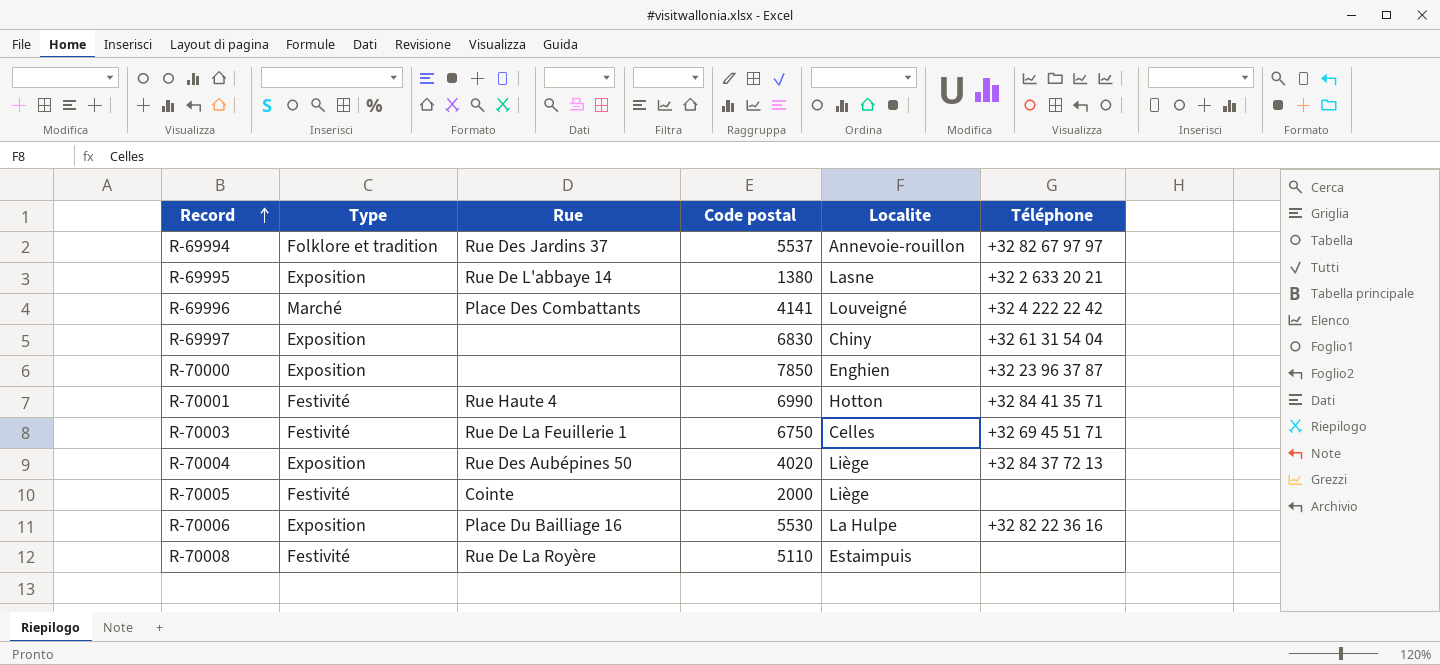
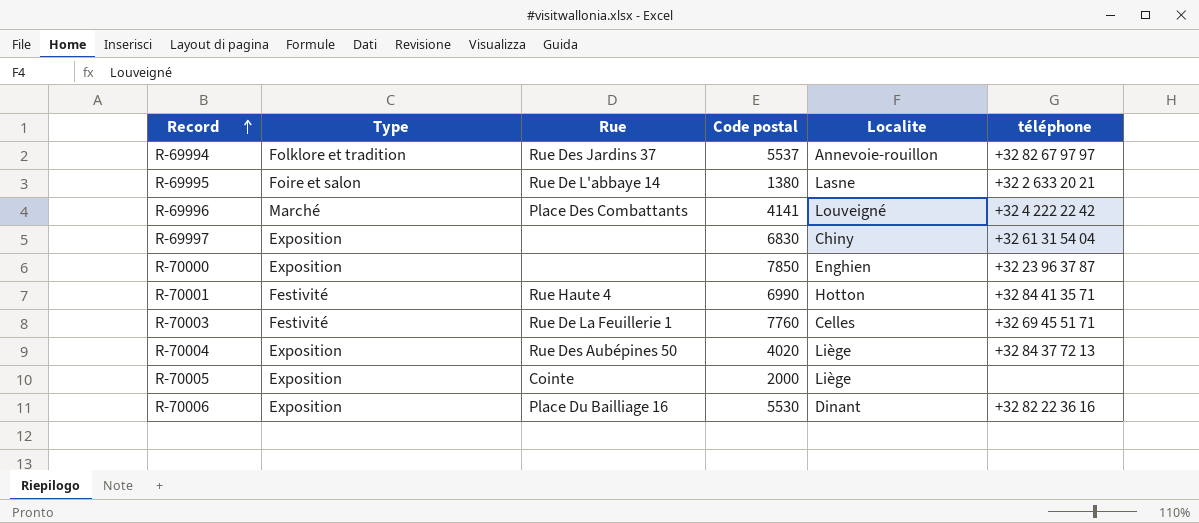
column name: Téléphone -> téléphone
row R-70008: Festivité | Rue De La Royère | 5110 | Estaimpuis | none -> none
R-69995 | Type: Exposition -> Foire et salon
R-70003 | Code postal: 6750 -> 7760
R-70005 | Type: Festivité -> Exposition
R-70006 | Localite: La Hulpe -> Dinant

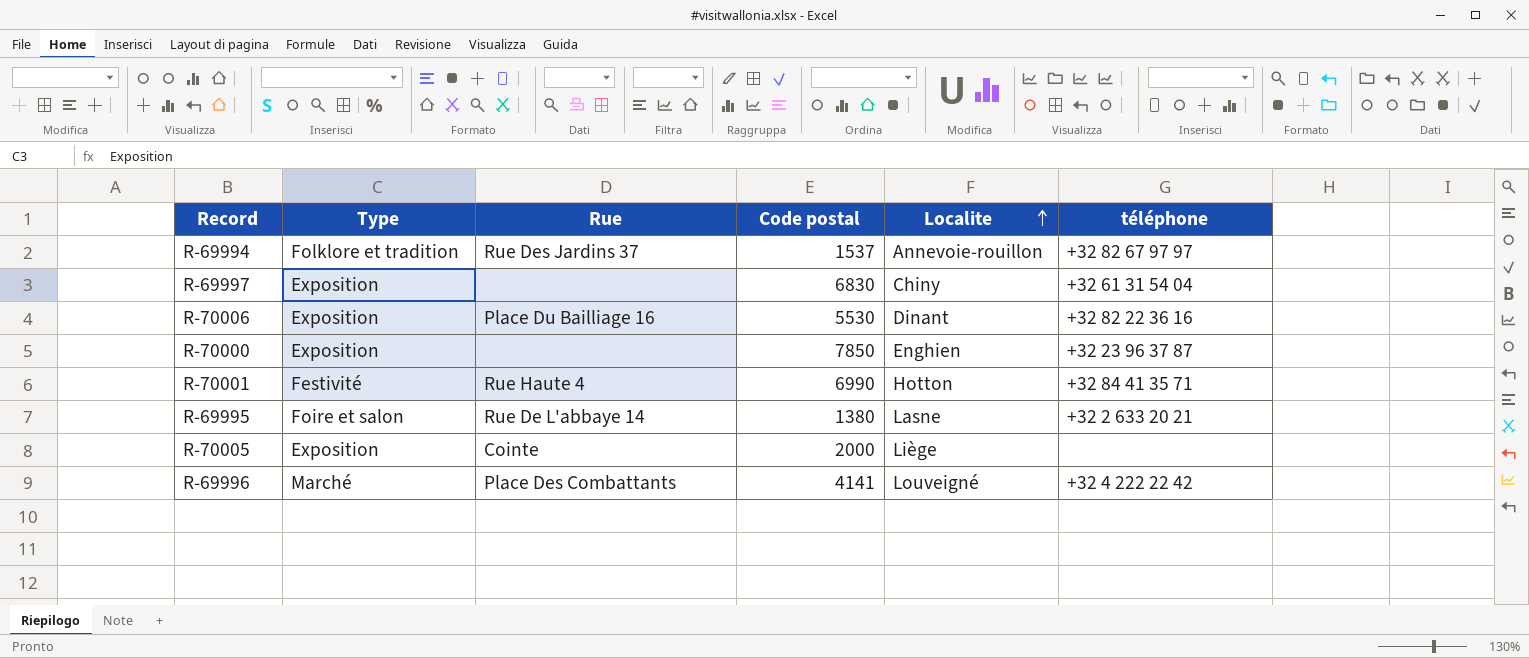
row order: Record ascending -> Localite ascending
row R-70003: Festivité | Rue De La Feuillerie 1 | 7760 | Celles | +32 69 45 51 71 -> none
row R-70004: Exposition | Rue Des Aubépines 50 | 4020 | Liège | +32 84 37 72 13 -> none
R-69994 | Code postal: 5537 -> 1537

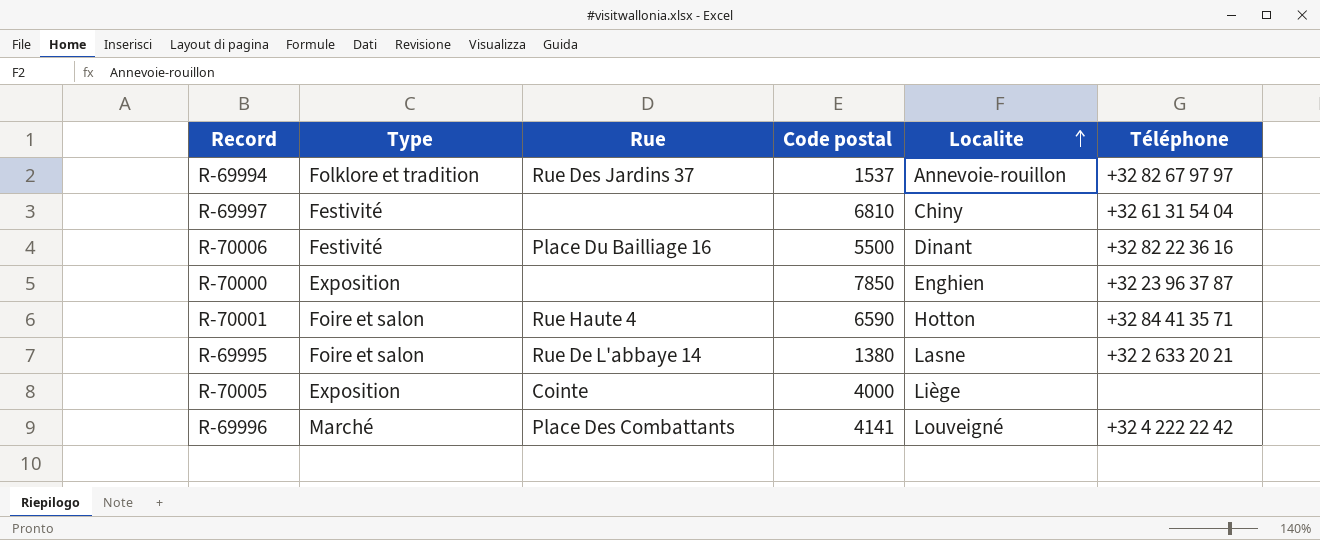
column name: téléphone -> Téléphone
R-69997 | Type: Exposition -> Festivité
R-69997 | Code postal: 6830 -> 6810
R-70006 | Type: Exposition -> Festivité
R-70006 | Code postal: 5530 -> 5500
R-70001 | Type: Festivité -> Foire et salon
R-70001 | Code postal: 6990 -> 6590
R-70005 | Code postal: 2000 -> 4000

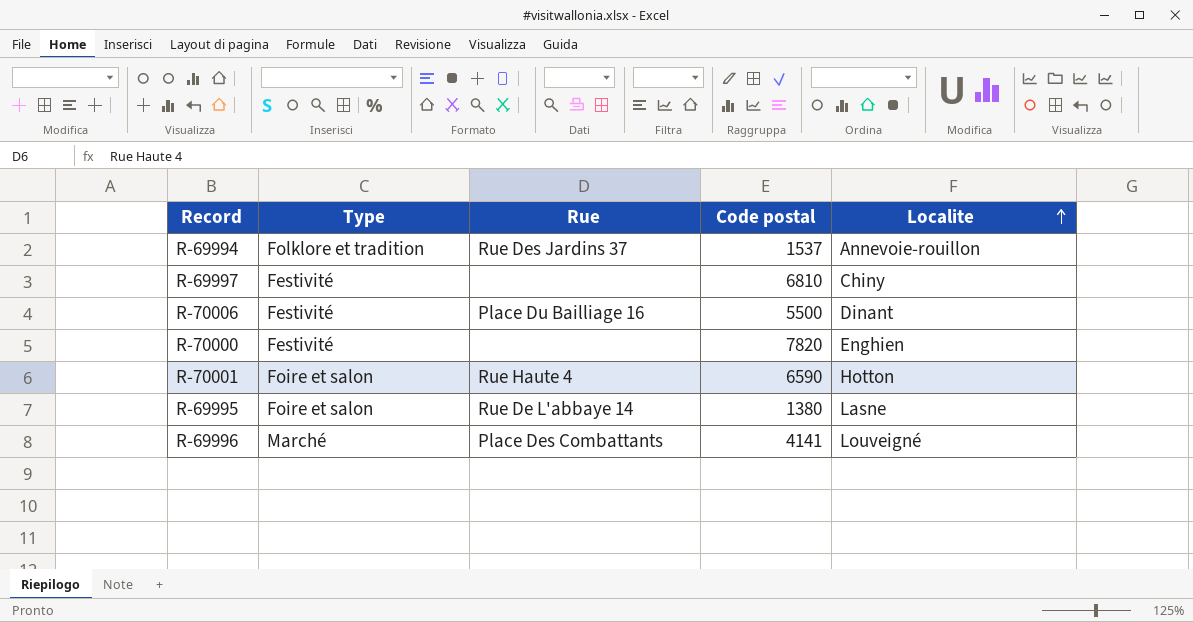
column Téléphone | position: 6 -> none
row R-70005: Exposition | Cointe | 4000 | Liège | none -> none
R-70000 | Type: Exposition -> Festivité
R-70000 | Code postal: 7850 -> 7820

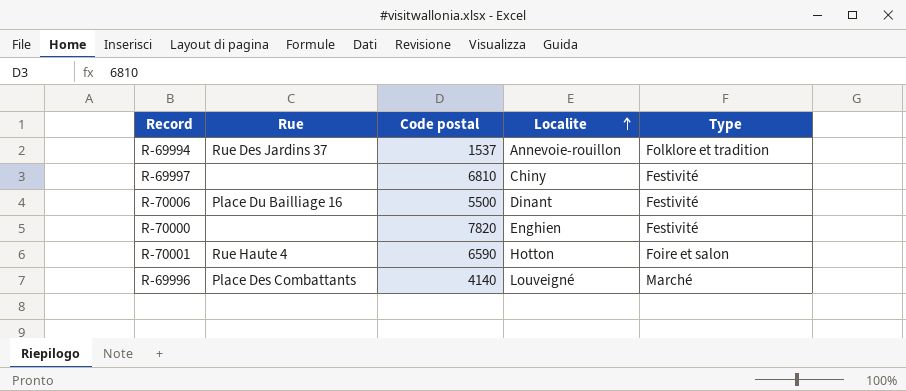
column Type | position: 2 -> 5
row R-69995: Foire et salon | Rue De L'abbaye 14 | 1380 | Lasne -> none
R-69996 | Code postal: 4141 -> 4140

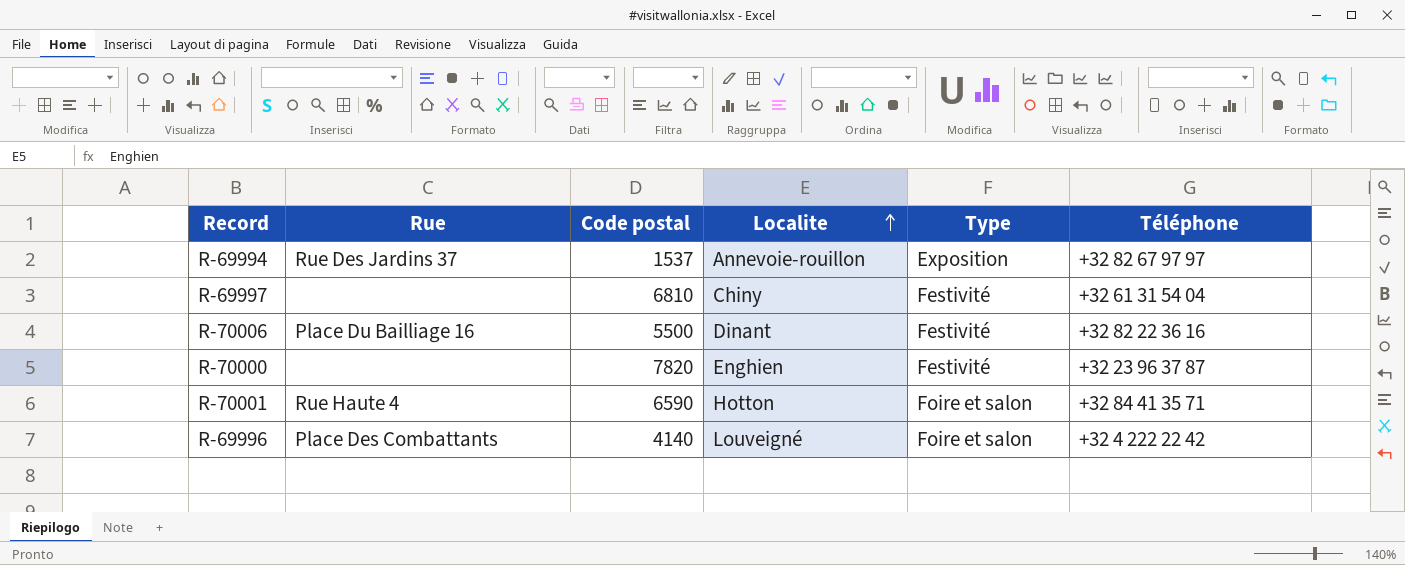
column Téléphone | position: none -> 6
R-69994 | Type: Folklore et tradition -> Exposition
R-69996 | Type: Marché -> Foire et salon

